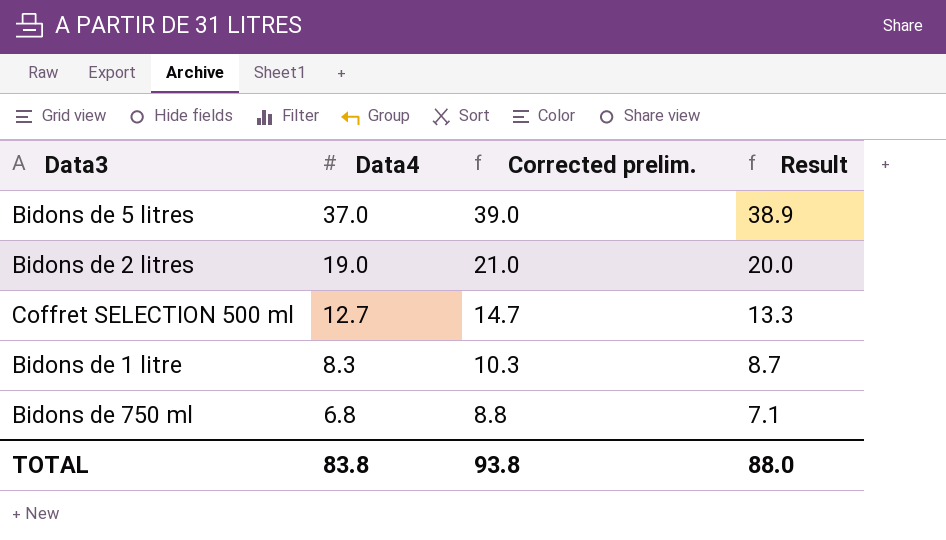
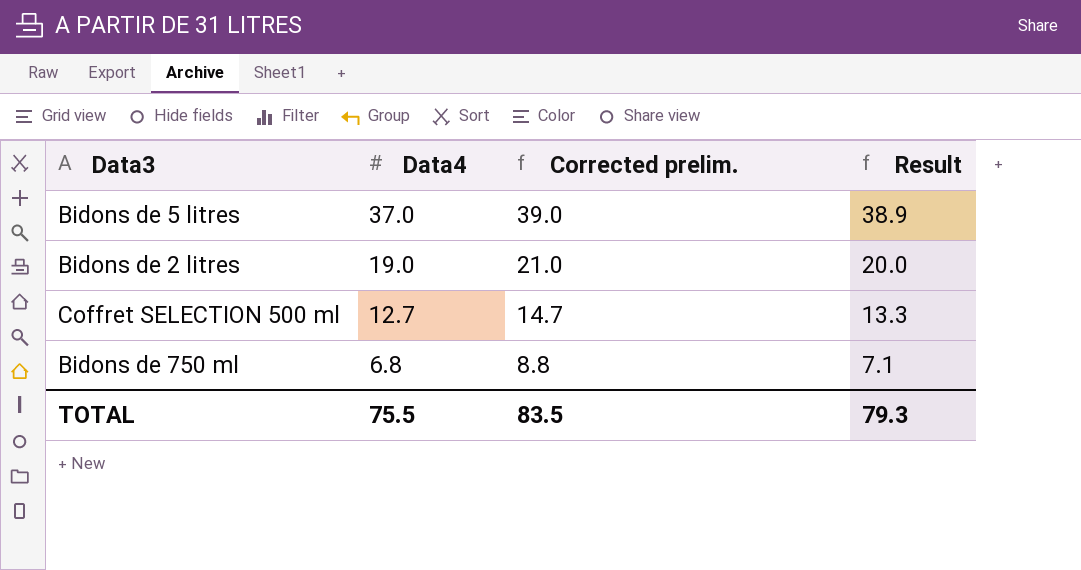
row Bidons de 1 litre: 8.3 | 10.3 | 8.7 -> none
TOTAL | Data4: 83.8 -> 75.5
TOTAL | Corrected prelim.: 93.8 -> 83.5
TOTAL | Result: 88.0 -> 79.3

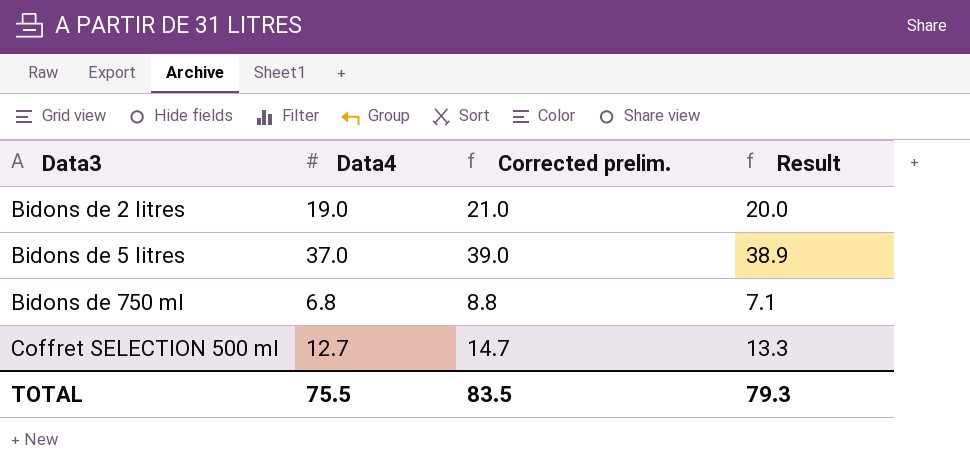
row order: Data4 descending -> Data3 ascending

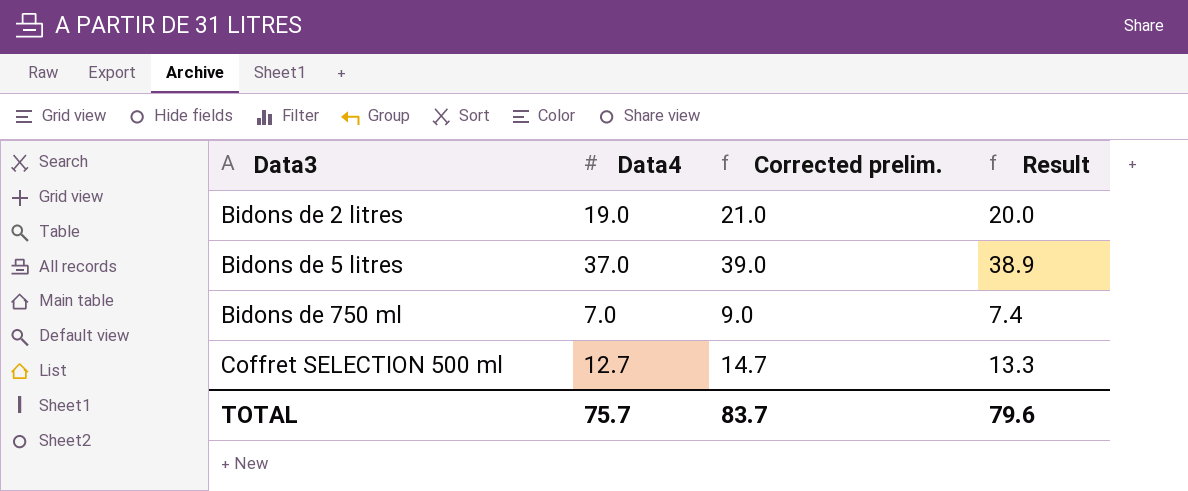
Bidons de 750 ml | Data4: 6.8 -> 7.0
Bidons de 750 ml | Corrected prelim.: 8.8 -> 9.0
Bidons de 750 ml | Result: 7.1 -> 7.4
TOTAL | Data4: 75.5 -> 75.7
TOTAL | Corrected prelim.: 83.5 -> 83.7
TOTAL | Result: 79.3 -> 79.6

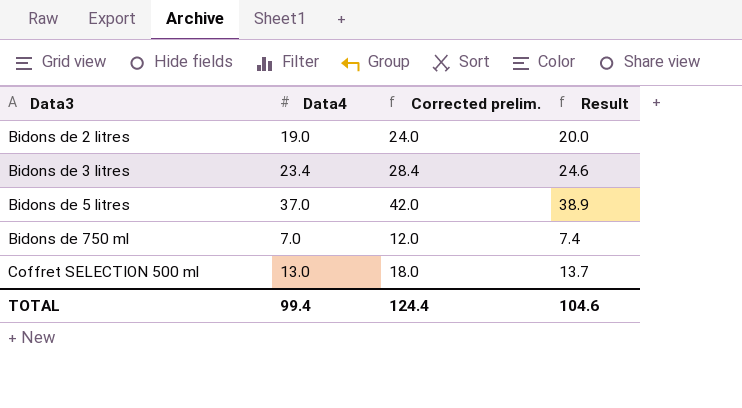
column Corrected prelim. | formula: [Data4] + 2 -> [Data4] + 5
row Bidons de 3 litres: none -> 23.4 | 28.4 | 24.6
Coffret SELECTION 500 ml | Data4: 12.7 -> 13.0
Coffret SELECTION 500 ml | Result: 13.3 -> 13.7
TOTAL | Data4: 75.7 -> 99.4
TOTAL | Corrected prelim.: 83.7 -> 124.4
TOTAL | Result: 79.6 -> 104.6

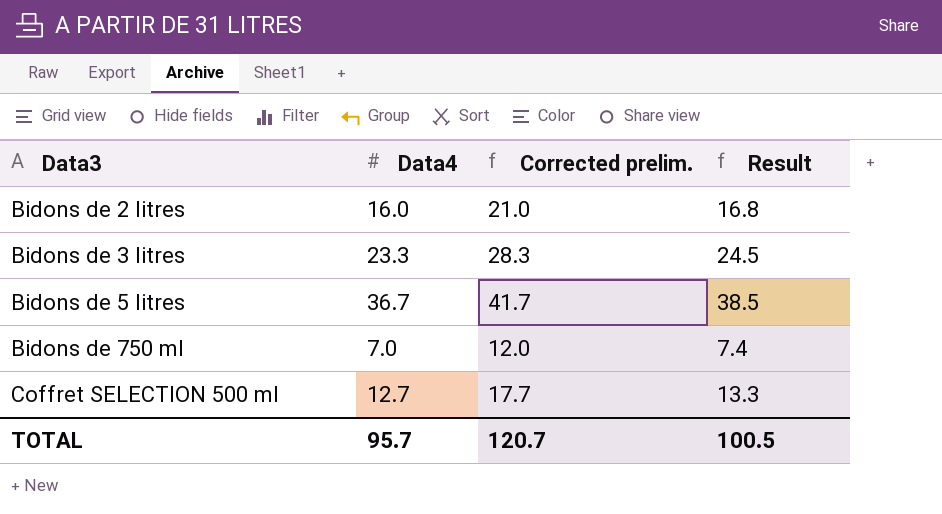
Bidons de 2 litres | Data4: 19.0 -> 16.0
Bidons de 2 litres | Corrected prelim.: 24.0 -> 21.0
Bidons de 2 litres | Result: 20.0 -> 16.8
Bidons de 3 litres | Data4: 23.4 -> 23.3
Bidons de 3 litres | Corrected prelim.: 28.4 -> 28.3
Bidons de 3 litres | Result: 24.6 -> 24.5
Bidons de 5 litres | Data4: 37.0 -> 36.7
Bidons de 5 litres | Corrected prelim.: 42.0 -> 41.7
Bidons de 5 litres | Result: 38.9 -> 38.5
Coffret SELECTION 500 ml | Data4: 13.0 -> 12.7
Coffret SELECTION 500 ml | Corrected prelim.: 18.0 -> 17.7
Coffret SELECTION 500 ml | Result: 13.7 -> 13.3
TOTAL | Data4: 99.4 -> 95.7
TOTAL | Corrected prelim.: 124.4 -> 120.7
TOTAL | Result: 104.6 -> 100.5

